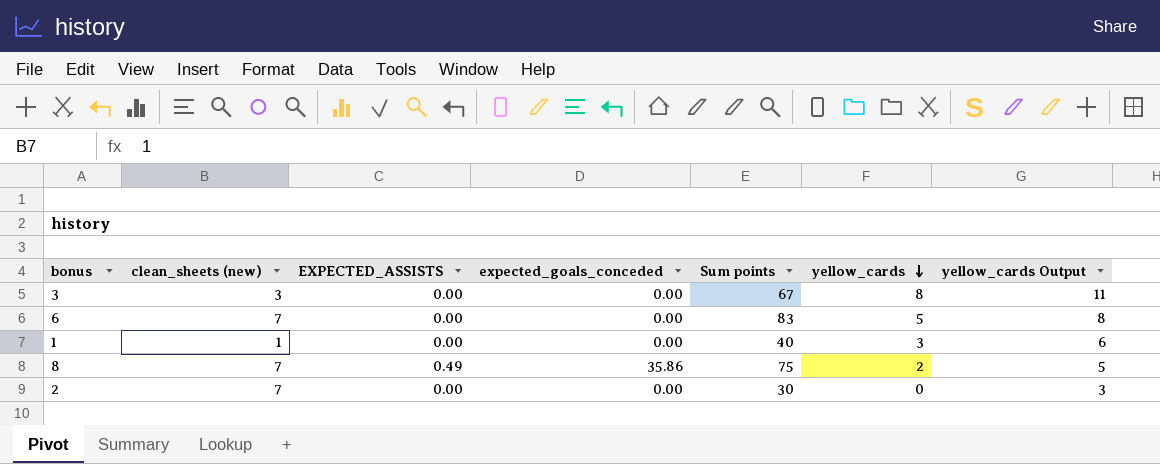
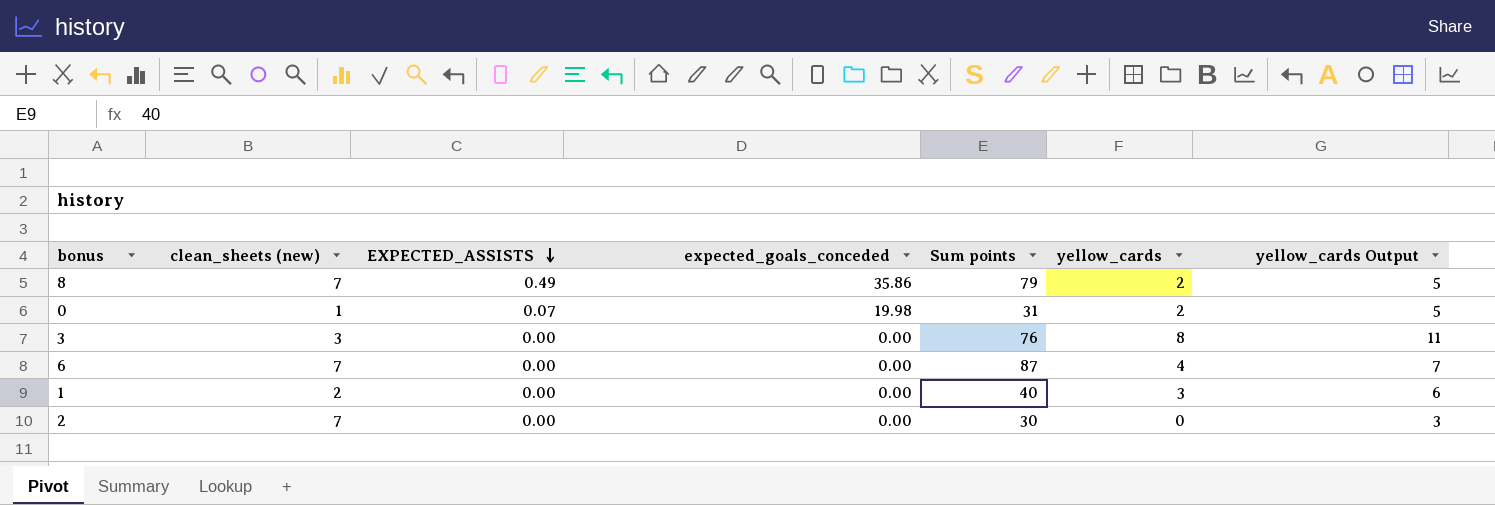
row order: yellow_cards descending -> EXPECTED_ASSISTS descending
8 | Sum points: 75 -> 79
row 0: none -> 1 | 0.07 | 19.98 | 31 | 2 | 5
3 | Sum points: 67 -> 76
6 | Sum points: 83 -> 87
6 | yellow_cards: 5 -> 4
6 | yellow_cards Output: 8 -> 7
1 | clean_sheets (new): 1 -> 2

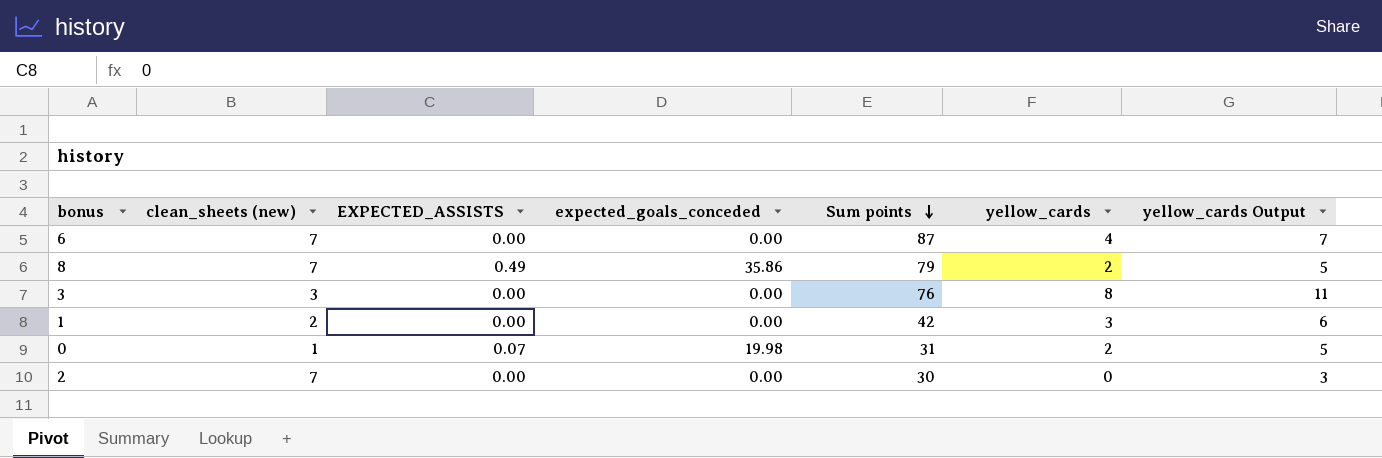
row order: EXPECTED_ASSISTS descending -> Sum points descending
1 | Sum points: 40 -> 42

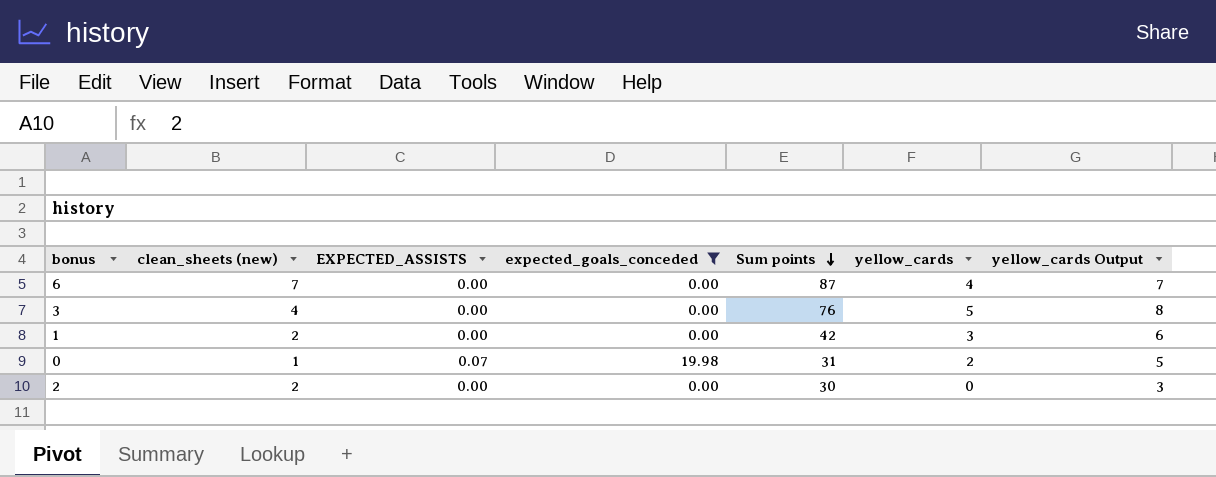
filter: none -> expected_goals_conceded != 35.86
3 | clean_sheets (new): 3 -> 4
3 | yellow_cards: 8 -> 5
3 | yellow_cards Output: 11 -> 8
2 | clean_sheets (new): 7 -> 2

